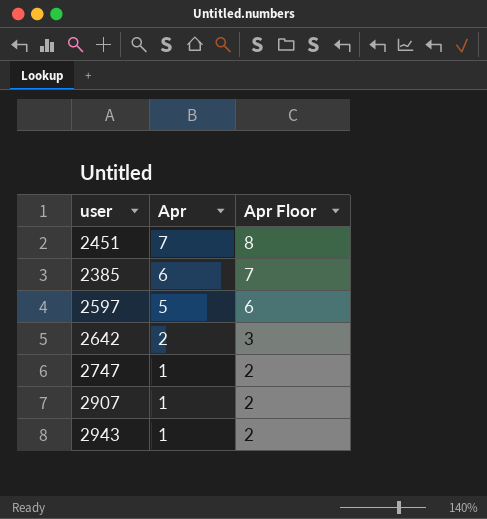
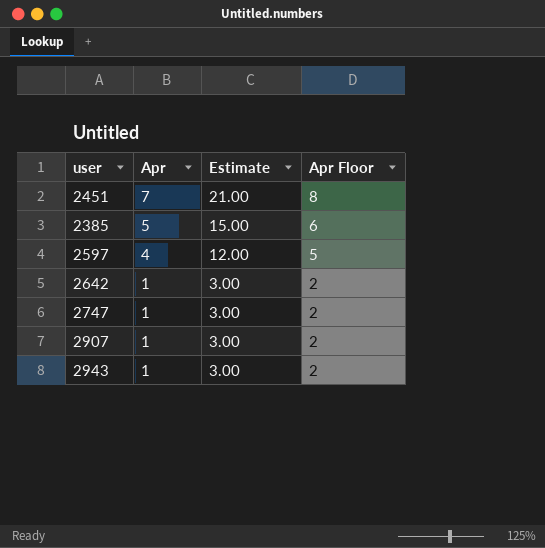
column Estimate | formula: none -> [Apr] * 3
2385 | Apr: 6 -> 5
2385 | Apr Floor: 7 -> 6
2597 | Apr: 5 -> 4
2597 | Apr Floor: 6 -> 5
2642 | Apr: 2 -> 1
2642 | Apr Floor: 3 -> 2

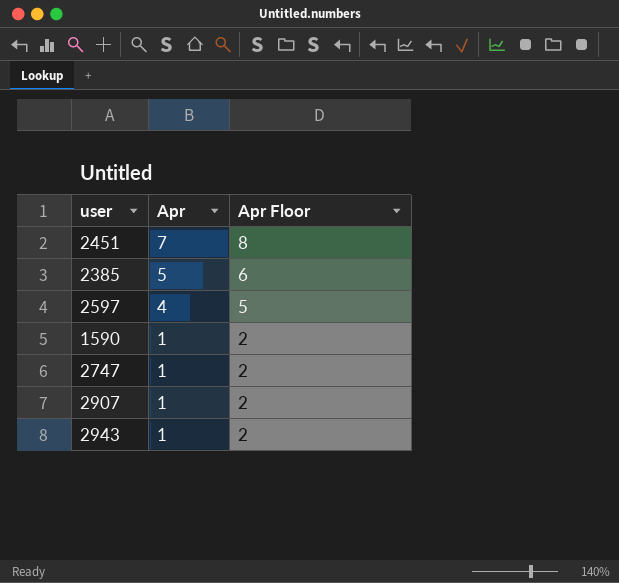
column Estimate | formula: [Apr] * 3 -> none
row 2642: 1 | 3.00 | 2 -> none
row 1590: none -> 1 | 2

